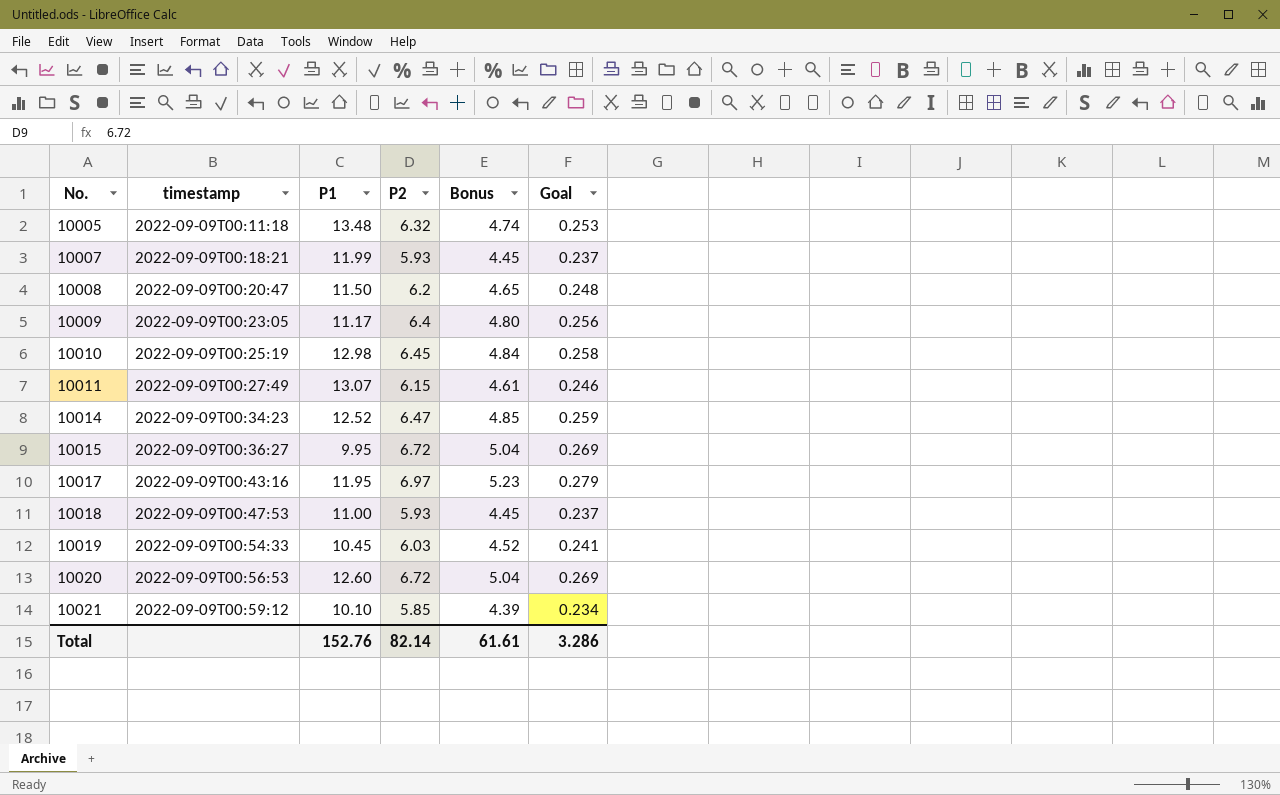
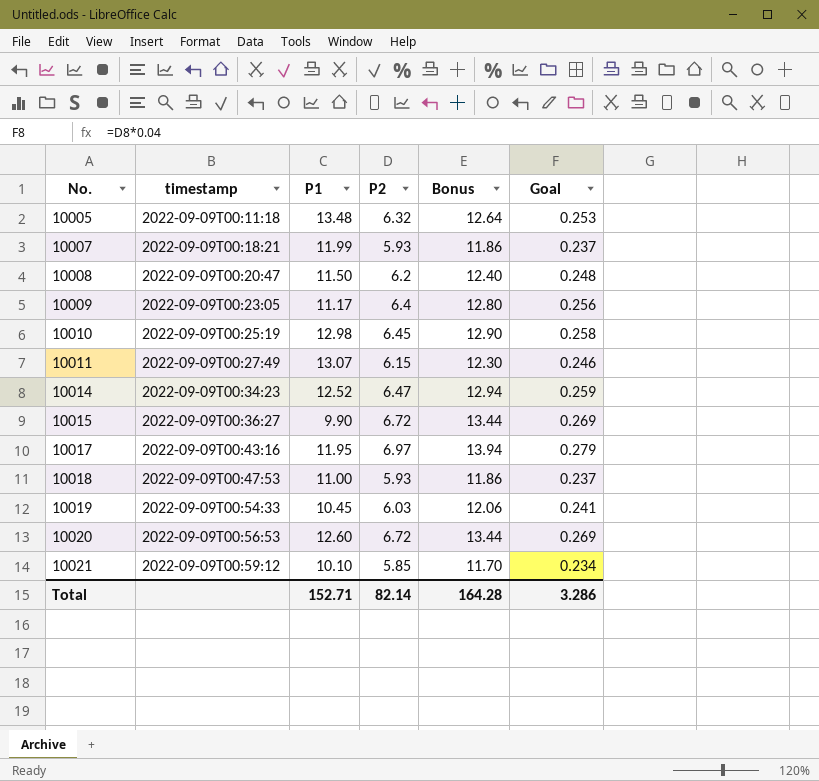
column Bonus | formula: [P2] * 0.75 -> [P2] * 2
10015 | P1: 9.95 -> 9.90
Total | P1: 152.76 -> 152.71
Total | Bonus: 61.61 -> 164.28

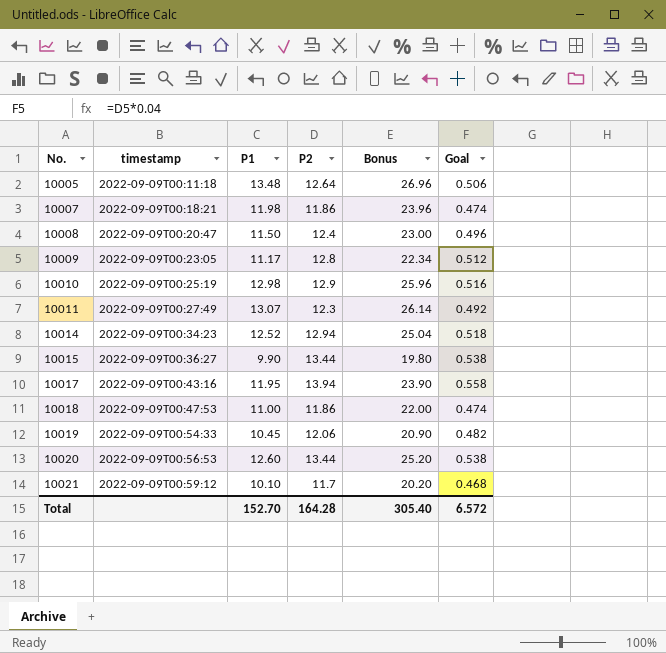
column Bonus | formula: [P2] * 2 -> [P1] * 2
10005 | P2: 6.32 -> 12.64
10005 | Goal: 0.253 -> 0.506
10007 | P1: 11.99 -> 11.98
10007 | P2: 5.93 -> 11.86
10007 | Goal: 0.237 -> 0.474
10008 | P2: 6.2 -> 12.4
10008 | Goal: 0.248 -> 0.496
10009 | P2: 6.4 -> 12.8
10009 | Goal: 0.256 -> 0.512
10010 | P2: 6.45 -> 12.9
10010 | Goal: 0.258 -> 0.516
10011 | P2: 6.15 -> 12.3
10011 | Goal: 0.246 -> 0.492
10014 | P2: 6.47 -> 12.94
10014 | Goal: 0.259 -> 0.518
10015 | P2: 6.72 -> 13.44
10015 | Goal: 0.269 -> 0.538
10017 | P2: 6.97 -> 13.94
10017 | Goal: 0.279 -> 0.558
10018 | P2: 5.93 -> 11.86
10018 | Goal: 0.237 -> 0.474
10019 | P2: 6.03 -> 12.06
10019 | Goal: 0.241 -> 0.482
10020 | P2: 6.72 -> 13.44
10020 | Goal: 0.269 -> 0.538
10021 | P2: 5.85 -> 11.7
10021 | Goal: 0.234 -> 0.468
Total | P1: 152.71 -> 152.70
Total | P2: 82.14 -> 164.28
Total | Bonus: 164.28 -> 305.40
Total | Goal: 3.286 -> 6.572

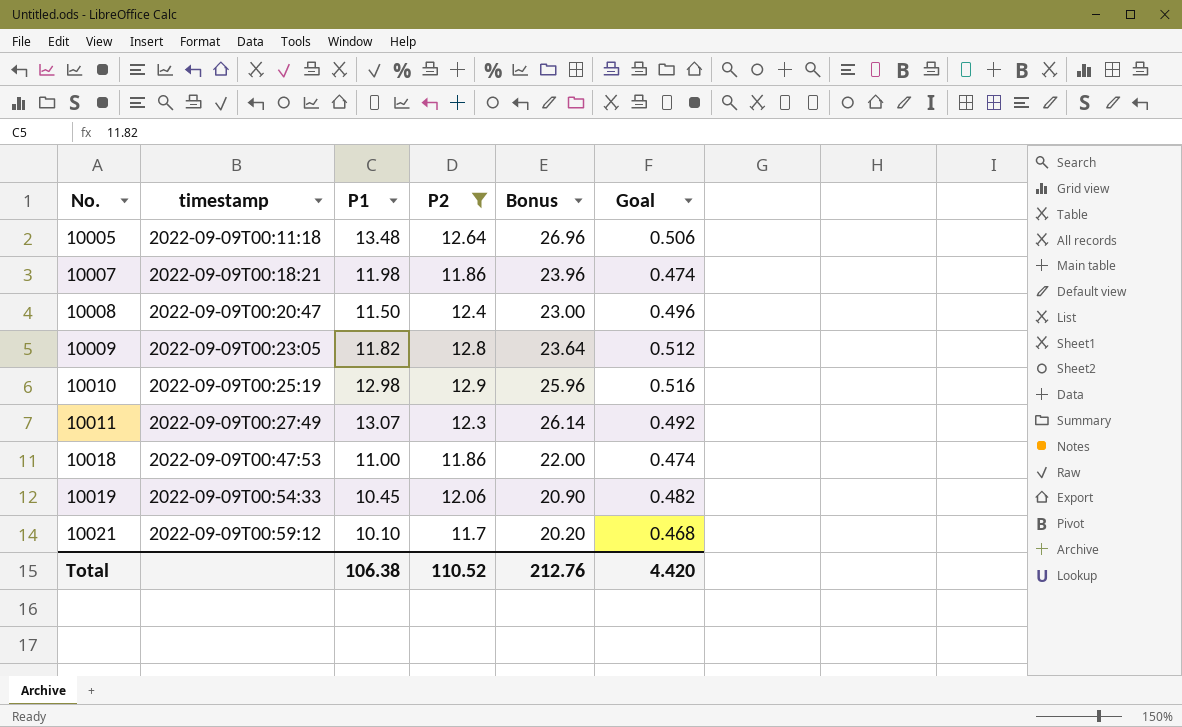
filter: none -> P2 <= 12.9
10009 | P1: 11.17 -> 11.82
10009 | Bonus: 22.34 -> 23.64
Total | P1: 152.70 -> 106.38
Total | P2: 164.28 -> 110.52
Total | Bonus: 305.40 -> 212.76
Total | Goal: 6.572 -> 4.420

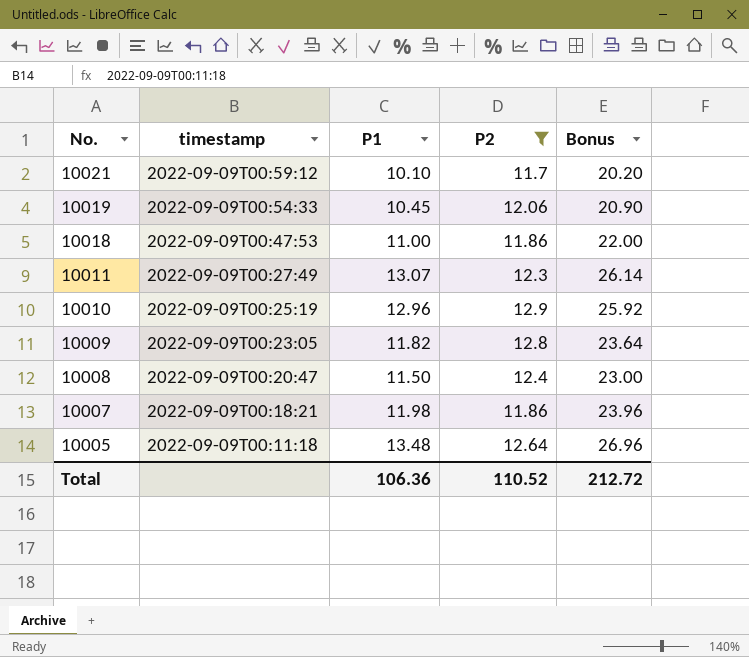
row order: No. ascending -> No. descending
column Goal | formula: [P2] * 0.04 -> none
10010 | P1: 12.98 -> 12.96
10010 | Bonus: 25.96 -> 25.92
Total | P1: 106.38 -> 106.36
Total | Bonus: 212.76 -> 212.72

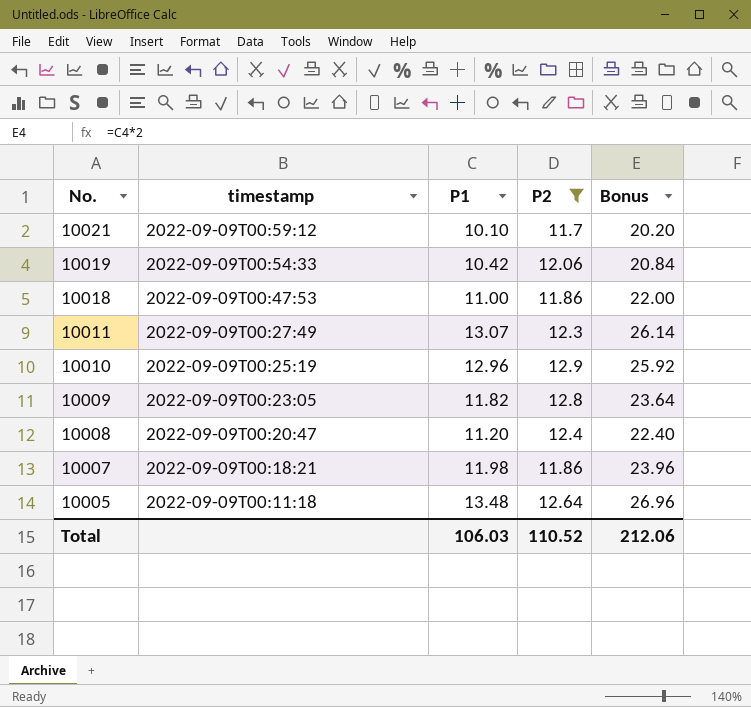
10019 | P1: 10.45 -> 10.42
10019 | Bonus: 20.90 -> 20.84
10008 | P1: 11.50 -> 11.20
10008 | Bonus: 23.00 -> 22.40
Total | P1: 106.36 -> 106.03
Total | Bonus: 212.72 -> 212.06

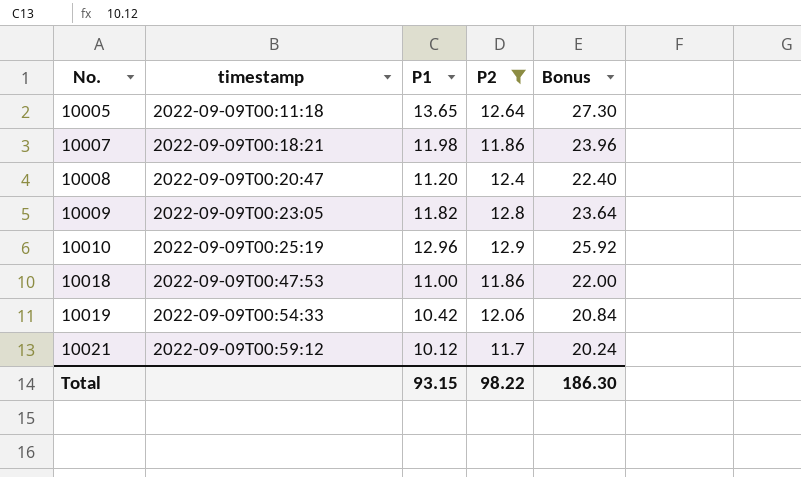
row order: No. descending -> No. ascending
row 10011: 2022-09-09T00:27:49 | 13.07 | 12.3 | 26.14 -> none
10005 | P1: 13.48 -> 13.65
10005 | Bonus: 26.96 -> 27.30
10021 | P1: 10.10 -> 10.12
10021 | Bonus: 20.20 -> 20.24
Total | P1: 106.03 -> 93.15
Total | P2: 110.52 -> 98.22
Total | Bonus: 212.06 -> 186.30

